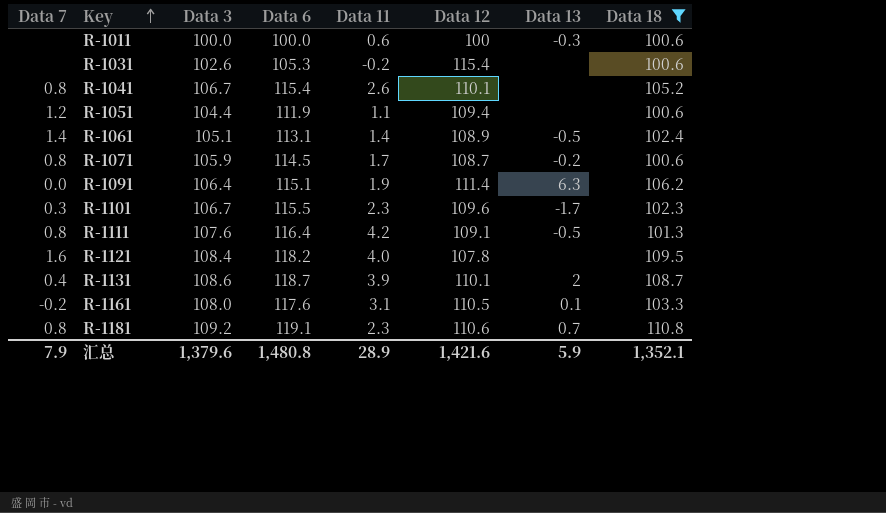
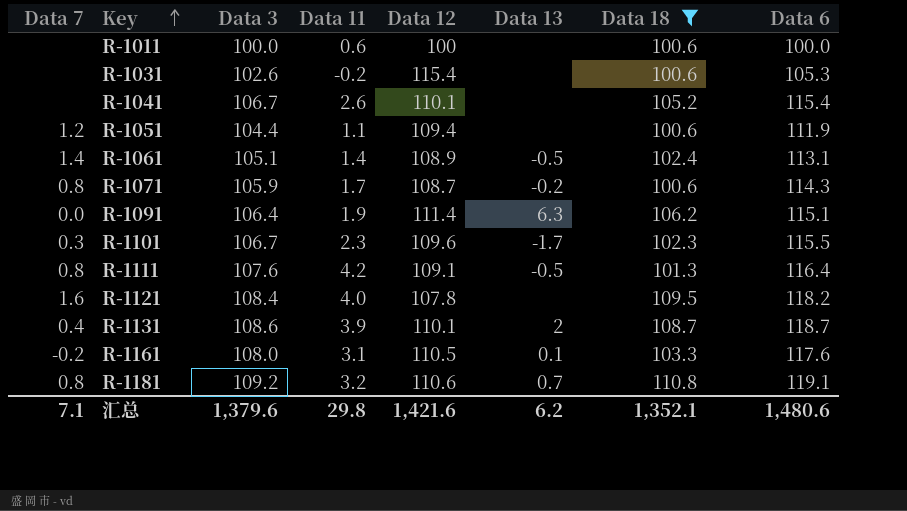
column Data 6 | position: 4 -> 8
R-1011 | Data 13: -0.3 -> none
R-1041 | Data 7: 0.8 -> none
R-1071 | Data 6: 114.5 -> 114.3
R-1181 | Data 11: 2.3 -> 3.2
汇总 | Data 7: 7.9 -> 7.1
汇总 | Data 11: 28.9 -> 29.8
汇总 | Data 13: 5.9 -> 6.2
汇总 | Data 6: 1,480.8 -> 1,480.6

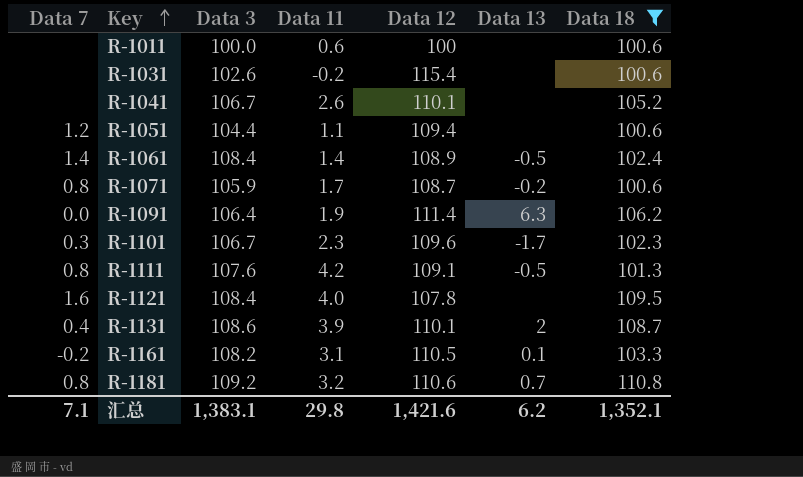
column Data 6 | position: 8 -> none
R-1061 | Data 3: 105.1 -> 108.4
R-1161 | Data 3: 108.0 -> 108.2
汇总 | Data 3: 1,379.6 -> 1,383.1

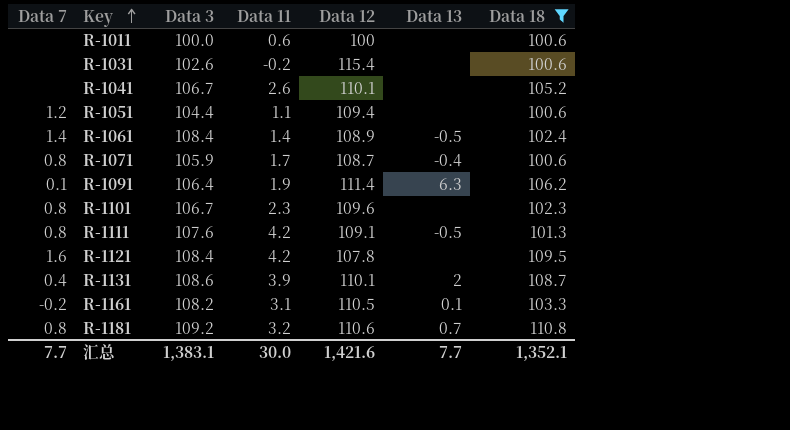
R-1071 | Data 13: -0.2 -> -0.4
R-1091 | Data 7: 0.0 -> 0.1
R-1101 | Data 7: 0.3 -> 0.8
R-1101 | Data 13: -1.7 -> none
R-1121 | Data 11: 4.0 -> 4.2
汇总 | Data 7: 7.1 -> 7.7
汇总 | Data 11: 29.8 -> 30.0
汇总 | Data 13: 6.2 -> 7.7

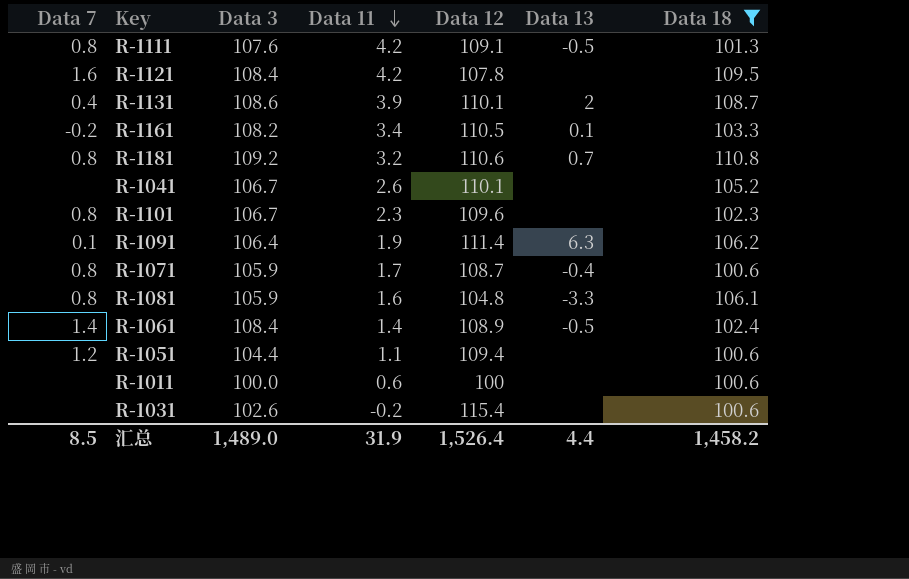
row order: Key ascending -> Data 11 descending
R-1161 | Data 11: 3.1 -> 3.4
row R-1081: none -> 0.8 | 105.9 | 1.6 | 104.8 | -3.3 | 106.1
汇总 | Data 7: 7.7 -> 8.5
汇总 | Data 3: 1,383.1 -> 1,489.0
汇总 | Data 11: 30.0 -> 31.9
汇总 | Data 12: 1,421.6 -> 1,526.4
汇总 | Data 13: 7.7 -> 4.4
汇总 | Data 18: 1,352.1 -> 1,458.2

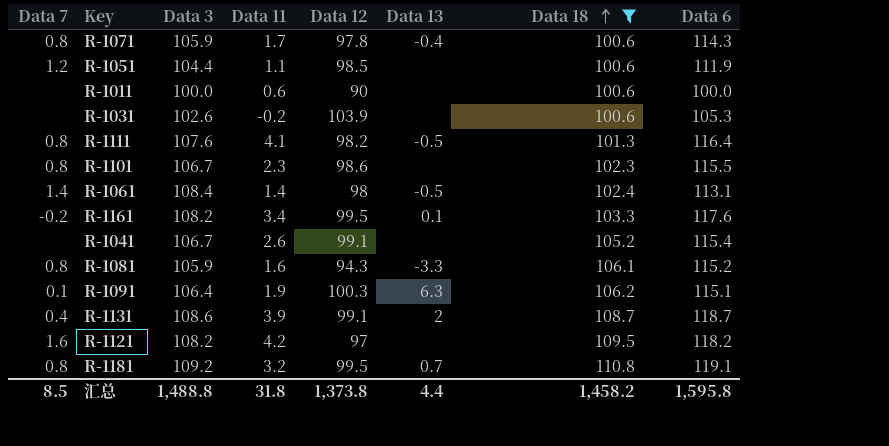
row order: Data 11 descending -> Data 18 ascending
column Data 6 | position: none -> 8
R-1071 | Data 12: 108.7 -> 97.8
R-1051 | Data 12: 109.4 -> 98.5
R-1011 | Data 12: 100 -> 90
R-1031 | Data 12: 115.4 -> 103.9
R-1111 | Data 11: 4.2 -> 4.1
R-1111 | Data 12: 109.1 -> 98.2
R-1101 | Data 12: 109.6 -> 98.6
R-1061 | Data 12: 108.9 -> 98
R-1161 | Data 12: 110.5 -> 99.5
R-1041 | Data 12: 110.1 -> 99.1
R-1081 | Data 12: 104.8 -> 94.3
R-1091 | Data 12: 111.4 -> 100.3
R-1131 | Data 12: 110.1 -> 99.1
R-1121 | Data 3: 108.4 -> 108.2
R-1121 | Data 12: 107.8 -> 97
R-1181 | Data 12: 110.6 -> 99.5
汇总 | Data 3: 1,489.0 -> 1,488.8
汇总 | Data 11: 31.9 -> 31.8
汇总 | Data 12: 1,526.4 -> 1,373.8

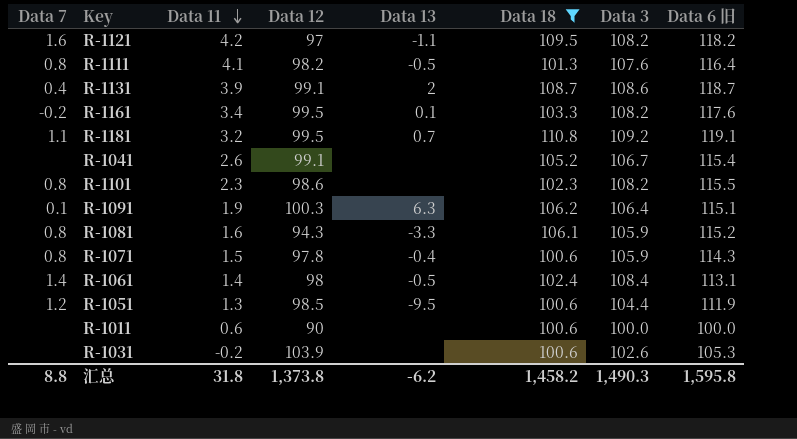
row order: Data 18 ascending -> Data 11 descending
column Data 3 | position: 3 -> 7
column name: Data 6 -> Data 6 旧
R-1121 | Data 13: none -> -1.1
R-1181 | Data 7: 0.8 -> 1.1
R-1101 | Data 3: 106.7 -> 108.2
R-1071 | Data 11: 1.7 -> 1.5
R-1051 | Data 11: 1.1 -> 1.3
R-1051 | Data 13: none -> -9.5
汇总 | Data 7: 8.5 -> 8.8
汇总 | Data 13: 4.4 -> -6.2
汇总 | Data 3: 1,488.8 -> 1,490.3

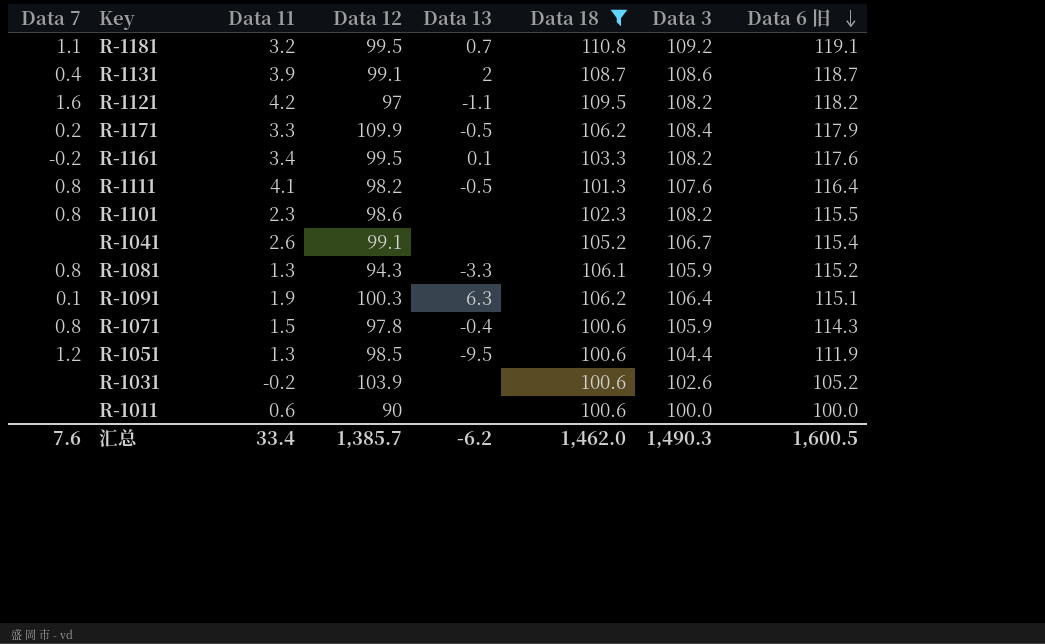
row order: Data 11 descending -> Data 6 旧 descending
row R-1061: 1.4 | 1.4 | 98 | -0.5 | 102.4 | 108.4 | 113.1 -> none
row R-1171: none -> 0.2 | 3.3 | 109.9 | -0.5 | 106.2 | 108.4 | 117.9
R-1081 | Data 11: 1.6 -> 1.3
R-1031 | Data 6 旧: 105.3 -> 105.2
汇总 | Data 7: 8.8 -> 7.6
汇总 | Data 11: 31.8 -> 33.4
汇总 | Data 12: 1,373.8 -> 1,385.7
汇总 | Data 18: 1,458.2 -> 1,462.0
汇总 | Data 6 旧: 1,595.8 -> 1,600.5

